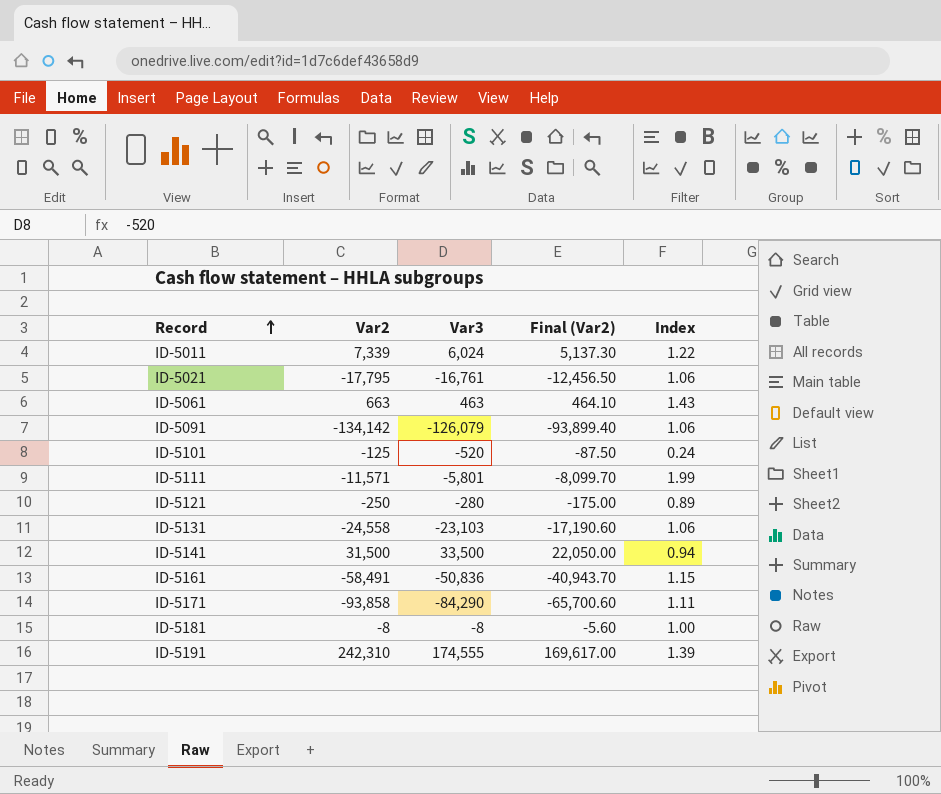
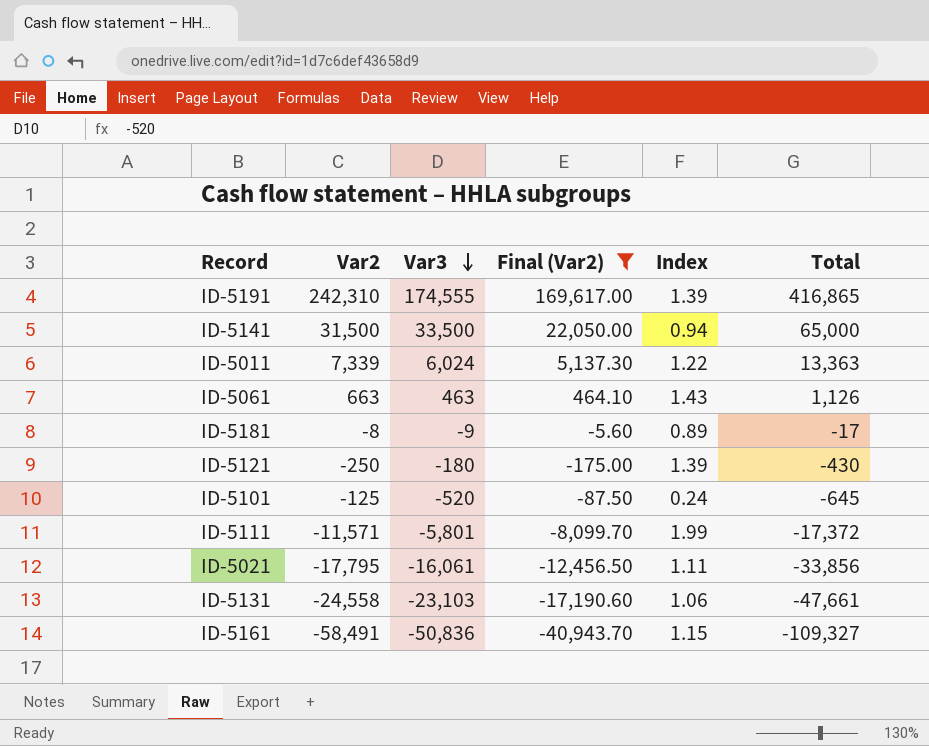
filter: none -> Final (Var2) >= -40,943.70
row order: Record ascending -> Var3 descending
column Total | formula: none -> [Var2] + [Var3]
ID-5181 | Var3: -8 -> -9
ID-5181 | Index: 1.00 -> 0.89
ID-5121 | Var3: -280 -> -180
ID-5121 | Index: 0.89 -> 1.39
ID-5021 | Var3: -16,761 -> -16,061
ID-5021 | Index: 1.06 -> 1.11

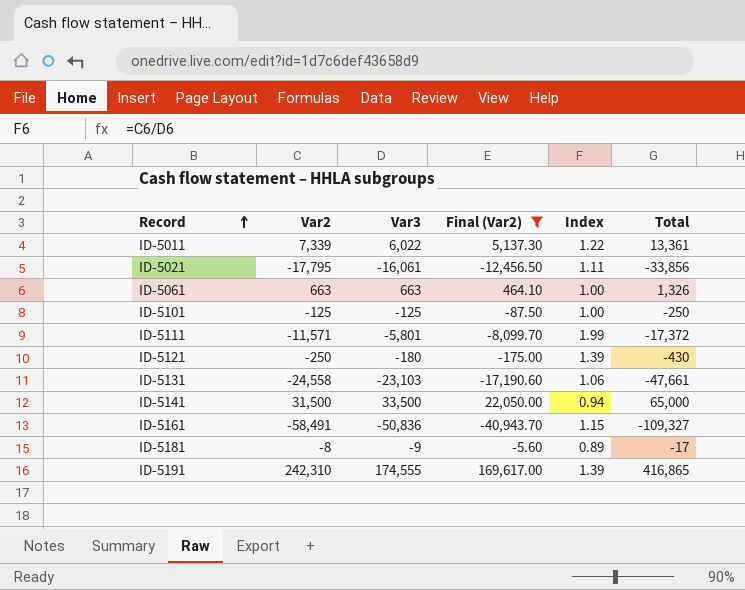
row order: Var3 descending -> Record ascending
ID-5011 | Var3: 6,024 -> 6,022
ID-5011 | Total: 13,363 -> 13,361
ID-5061 | Var3: 463 -> 663
ID-5061 | Index: 1.43 -> 1.00
ID-5061 | Total: 1,126 -> 1,326
ID-5101 | Var3: -520 -> -125
ID-5101 | Index: 0.24 -> 1.00
ID-5101 | Total: -645 -> -250

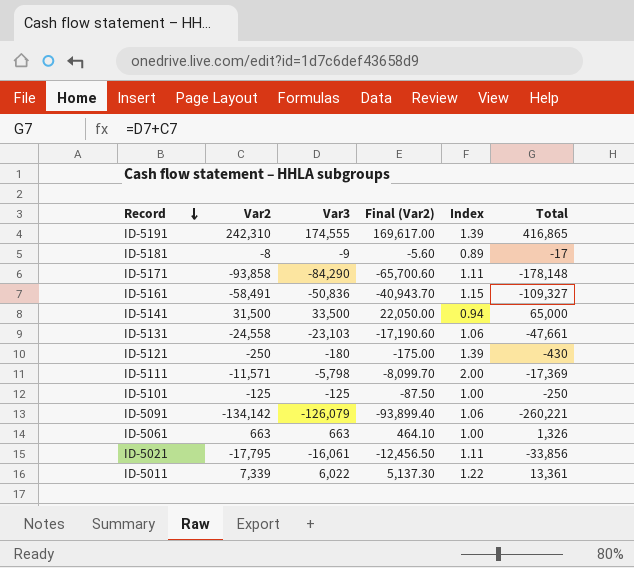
filter: Final (Var2) >= -40,943.70 -> none
row order: Record ascending -> Record descending
ID-5111 | Var3: -5,801 -> -5,798
ID-5111 | Index: 1.99 -> 2.00
ID-5111 | Total: -17,372 -> -17,369

